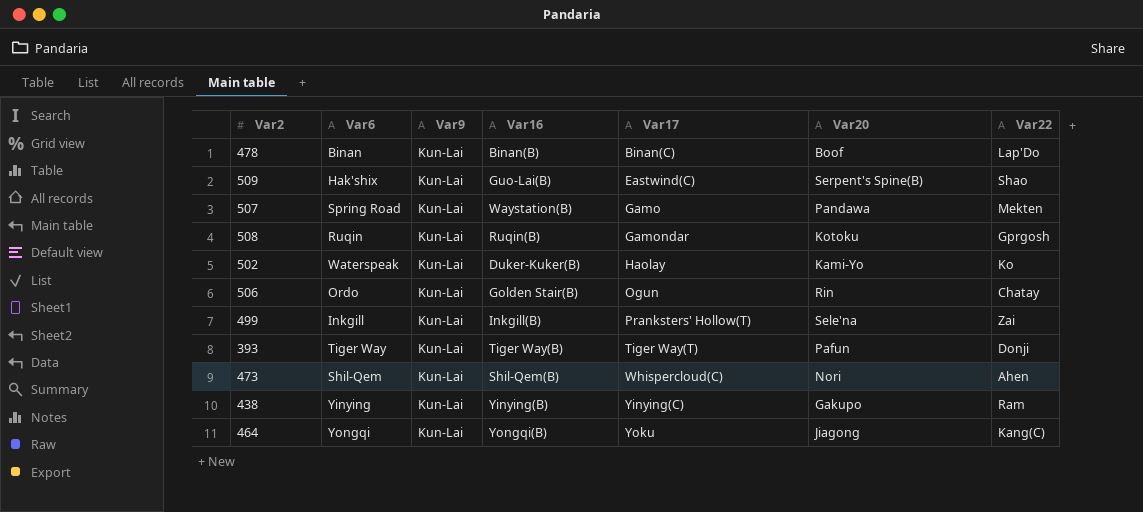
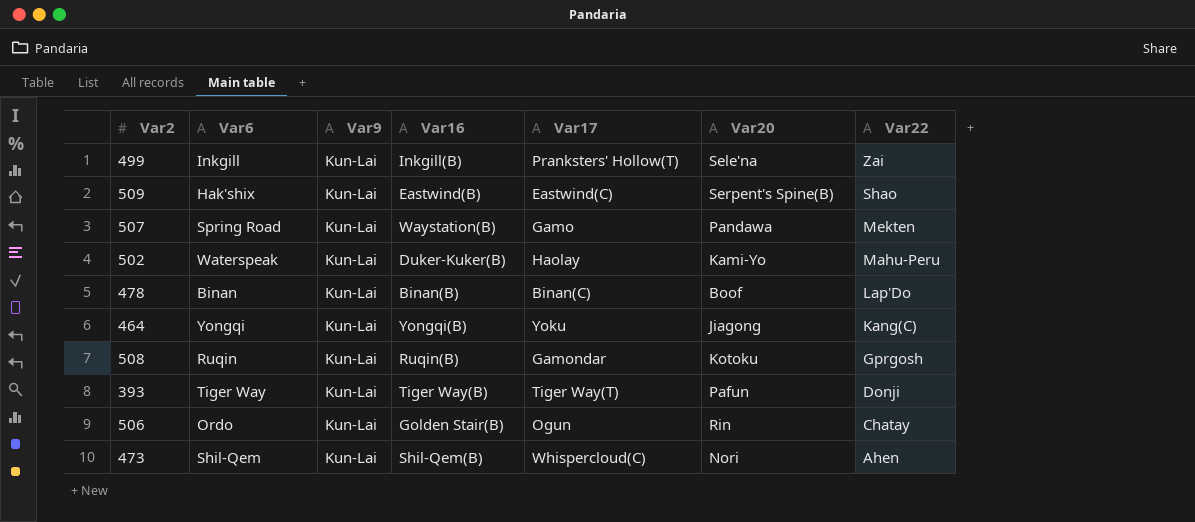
row order: Var17 ascending -> Var22 descending
row 438: Yinying | Kun-Lai | Yinying(B) | Yinying(C) | Gakupo | Ram -> none
509 | Var16: Guo-Lai(B) -> Eastwind(B)
502 | Var22: Ko -> Mahu-Peru

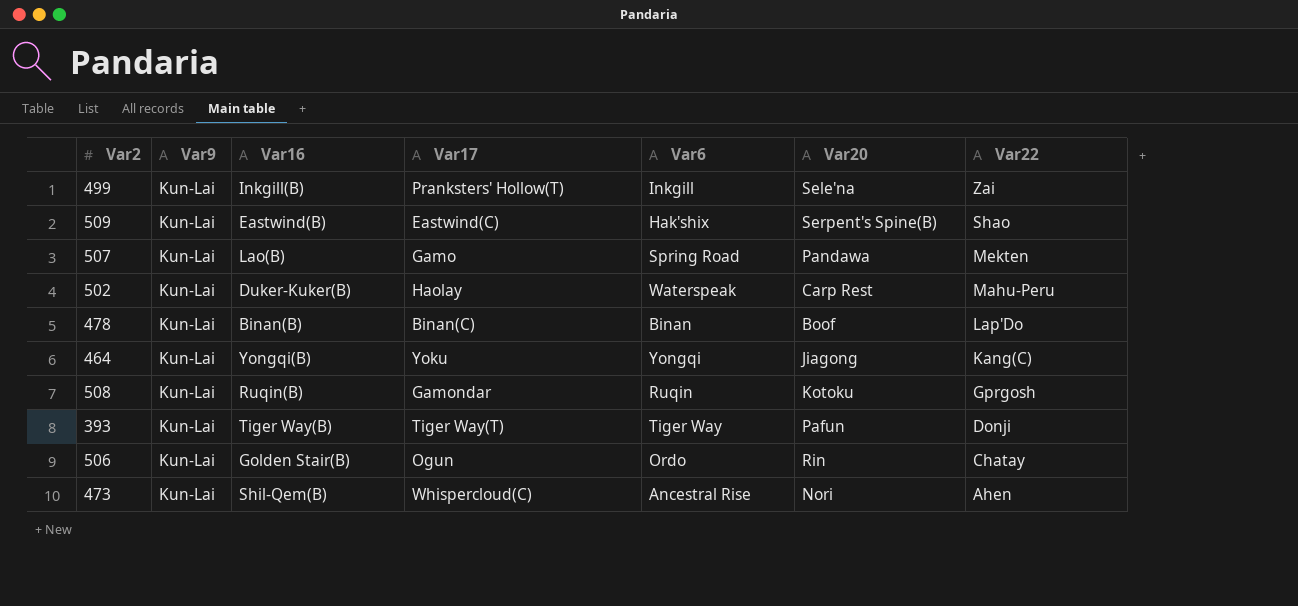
column Var6 | position: 2 -> 5
507 | Var16: Waystation(B) -> Lao(B)
502 | Var20: Kami-Yo -> Carp Rest
473 | Var6: Shil-Qem -> Ancestral Rise

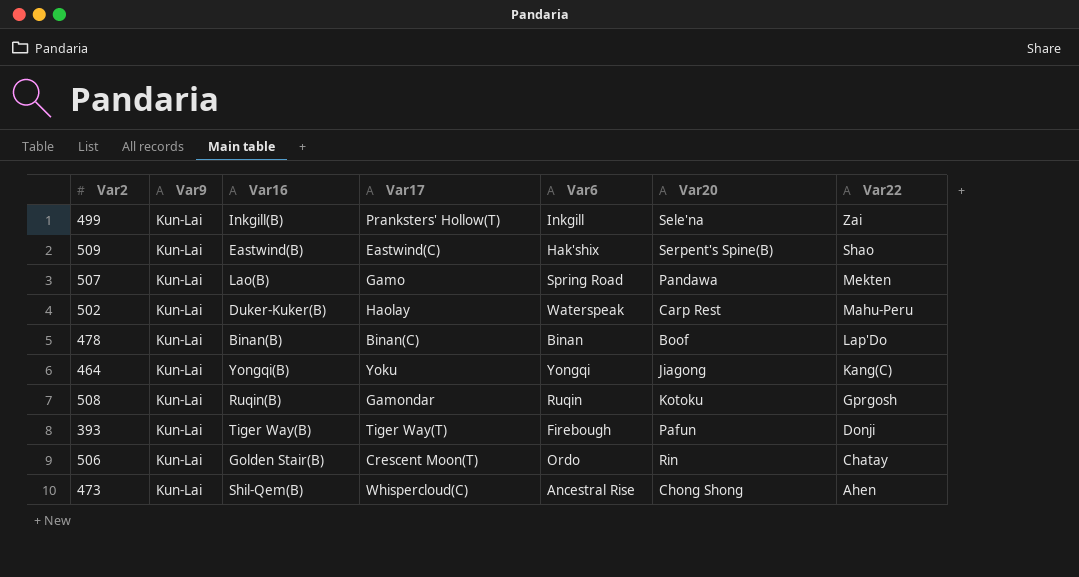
393 | Var6: Tiger Way -> Firebough
506 | Var17: Ogun -> Crescent Moon(T)
473 | Var20: Nori -> Chong Shong

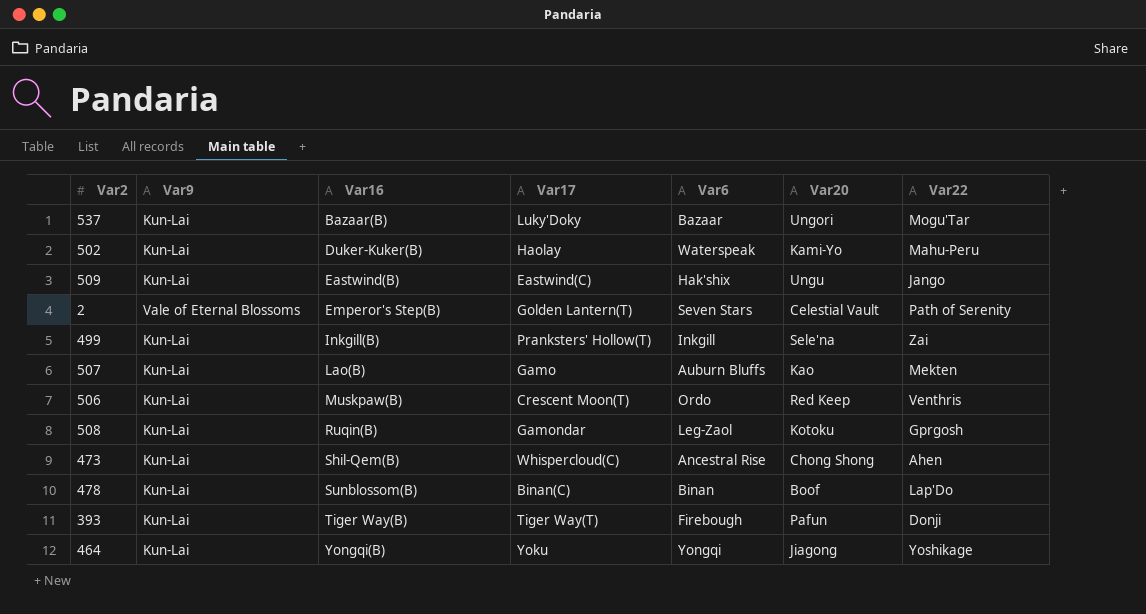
row order: Var22 descending -> Var16 ascending
row 537: none -> Kun-Lai | Bazaar(B) | Luky'Doky | Bazaar | Ungori | Mogu'Tar
502 | Var20: Carp Rest -> Kami-Yo
509 | Var20: Serpent's Spine(B) -> Ungu
509 | Var22: Shao -> Jango
row 2: none -> Vale of Eternal Blossoms | Emperor's Step(B) | Golden Lantern(T) | Seven Stars | Celestial Vault | Path of Serenity
507 | Var6: Spring Road -> Auburn Bluffs
507 | Var20: Pandawa -> Kao
506 | Var16: Golden Stair(B) -> Muskpaw(B)
506 | Var20: Rin -> Red Keep
506 | Var22: Chatay -> Venthris
508 | Var6: Ruqin -> Leg-Zaol
478 | Var16: Binan(B) -> Sunblossom(B)
464 | Var22: Kang(C) -> Yoshikage

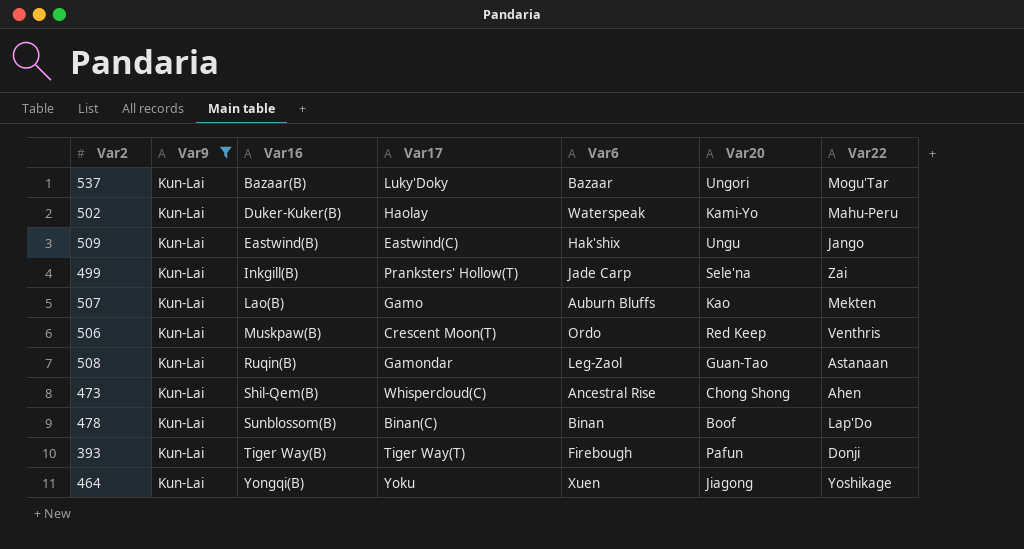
filter: none -> Var9 = Kun-Lai
499 | Var6: Inkgill -> Jade Carp
508 | Var20: Kotoku -> Guan-Tao
508 | Var22: Gprgosh -> Astanaan
464 | Var6: Yongqi -> Xuen

